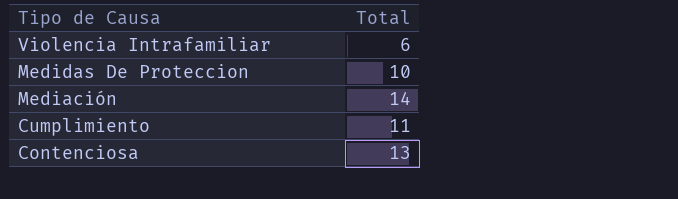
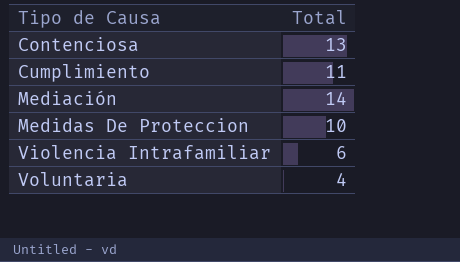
row order: Tipo de Causa descending -> Tipo de Causa ascending
row Voluntaria: none -> 4

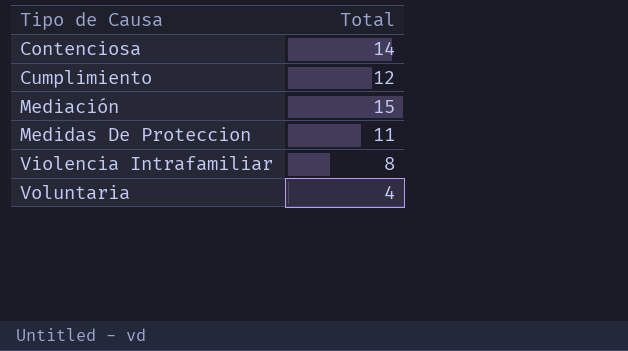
Contenciosa | Total: 13 -> 14
Cumplimiento | Total: 11 -> 12
Mediación | Total: 14 -> 15
Medidas De Proteccion | Total: 10 -> 11
Violencia Intrafamiliar | Total: 6 -> 8

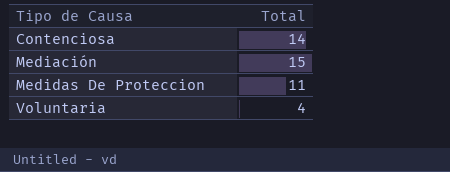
row Cumplimiento: 12 -> none
row Violencia Intrafamiliar: 8 -> none

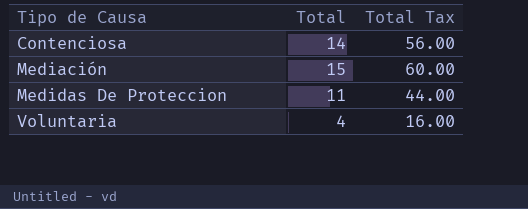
column Total Tax | formula: none -> [Total] * 4

